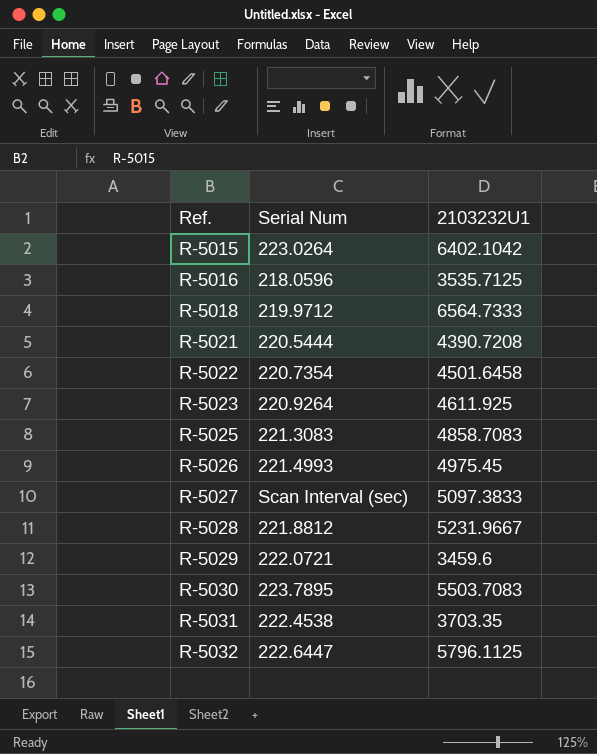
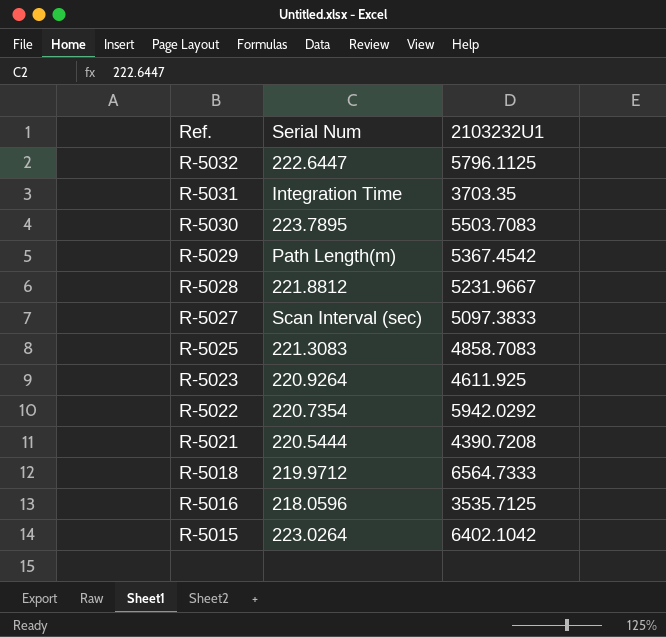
row order: Ref. ascending -> Ref. descending
row R-5026: 221.4993 | 4975.45 -> none
R-5031 | Serial Num: 222.4538 -> Integration Time
R-5029 | Serial Num: 222.0721 -> Path Length(m)
R-5029 | 2103232U1: 3459.6 -> 5367.4542
R-5022 | 2103232U1: 4501.6458 -> 5942.0292

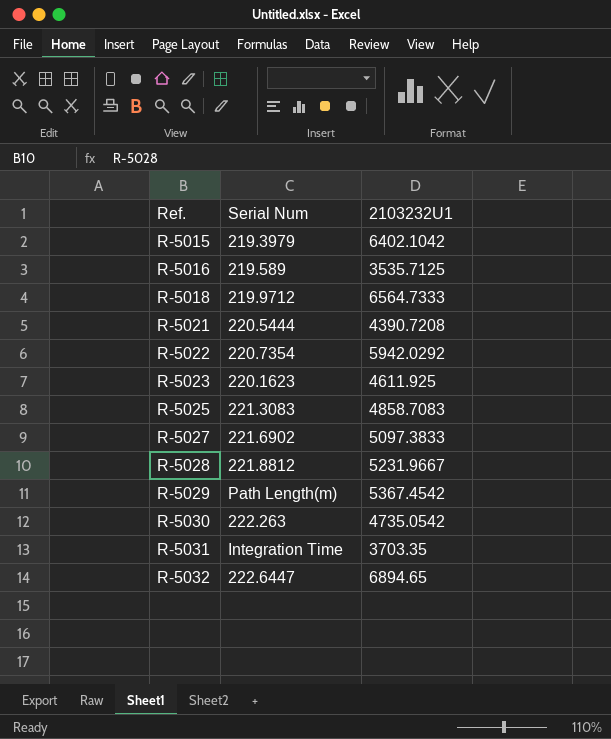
row order: Ref. descending -> Ref. ascending
R-5015 | Serial Num: 223.0264 -> 219.3979
R-5016 | Serial Num: 218.0596 -> 219.589
R-5023 | Serial Num: 220.9264 -> 220.1623
R-5027 | Serial Num: Scan Interval (sec) -> 221.6902
R-5030 | Serial Num: 223.7895 -> 222.263
R-5030 | 2103232U1: 5503.7083 -> 4735.0542
R-5032 | 2103232U1: 5796.1125 -> 6894.65

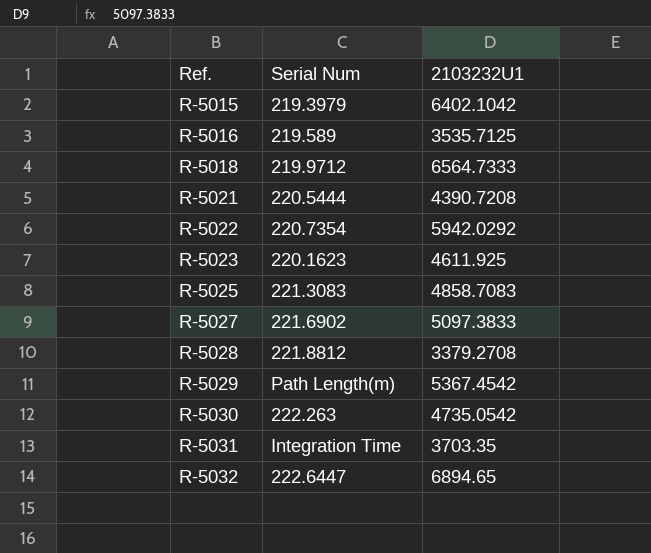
R-5028 | 2103232U1: 5231.9667 -> 3379.2708

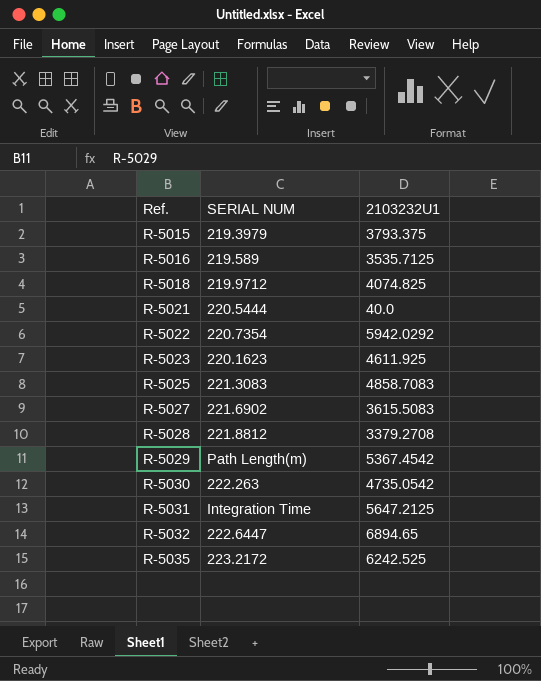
column name: Serial Num -> SERIAL NUM
R-5015 | 2103232U1: 6402.1042 -> 3793.375
R-5018 | 2103232U1: 6564.7333 -> 4074.825
R-5021 | 2103232U1: 4390.7208 -> 40.0
R-5027 | 2103232U1: 5097.3833 -> 3615.5083
R-5031 | 2103232U1: 3703.35 -> 5647.2125
row R-5035: none -> 223.2172 | 6242.525

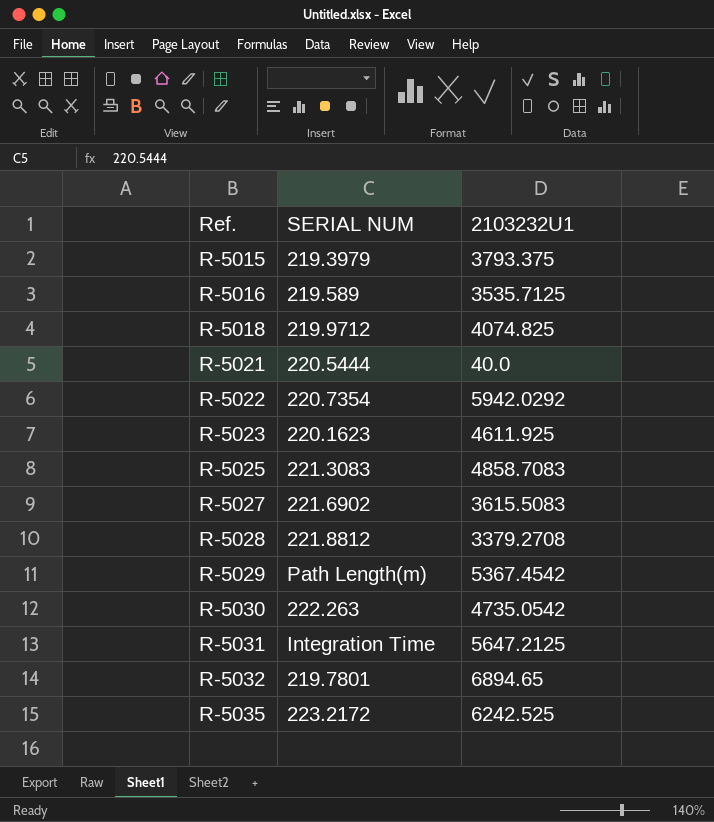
R-5032 | SERIAL NUM: 222.6447 -> 219.7801

